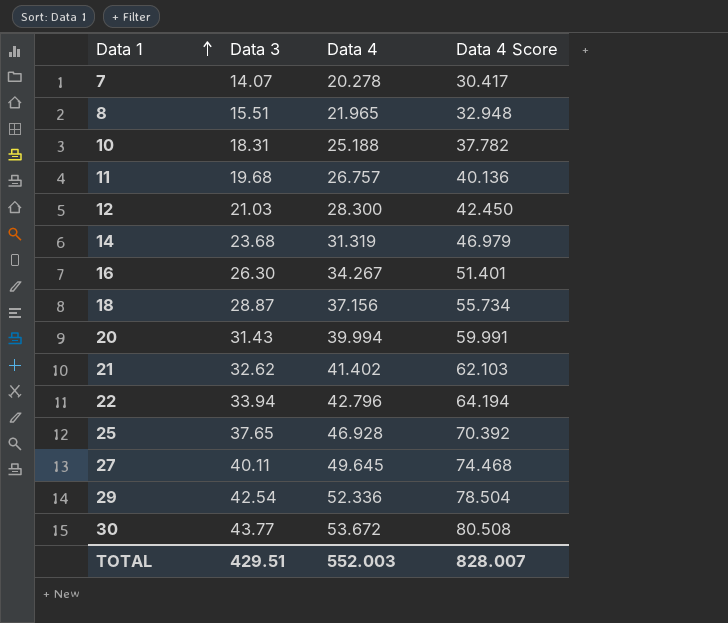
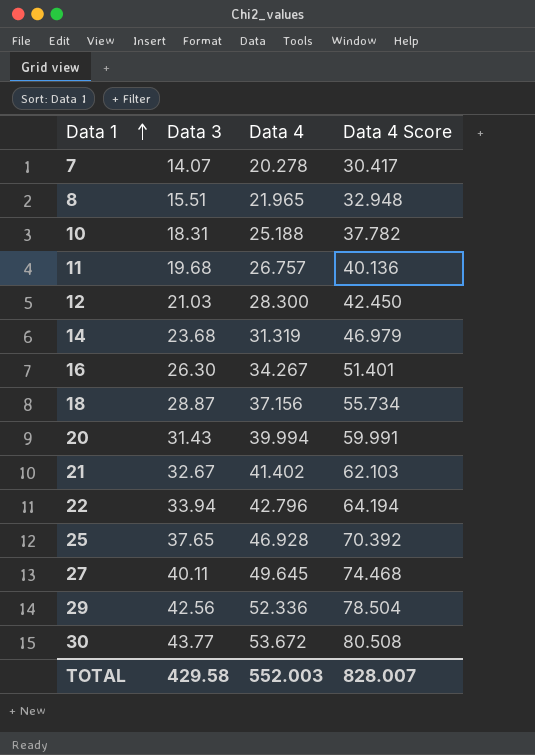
21 | Data 3: 32.62 -> 32.67
29 | Data 3: 42.54 -> 42.56
TOTAL | Data 3: 429.51 -> 429.58

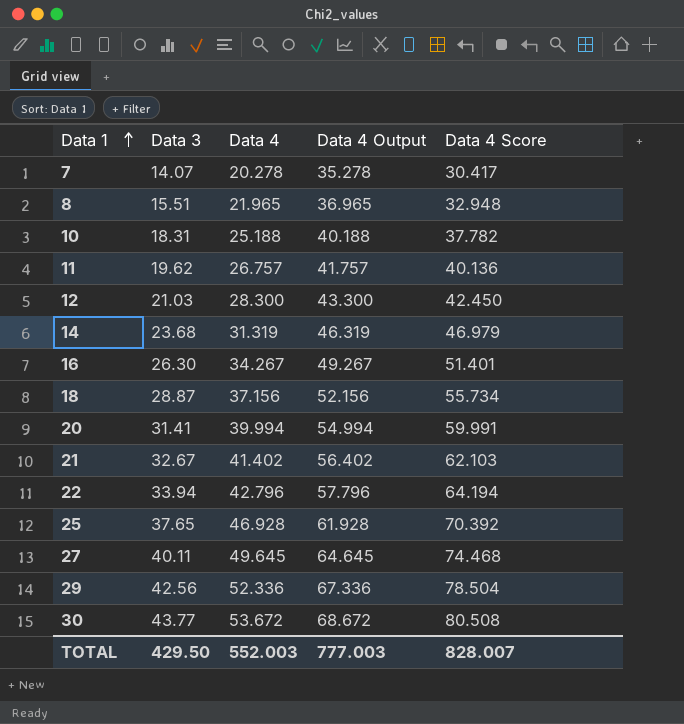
column Data 4 Output | formula: none -> [Data 4] + 15
11 | Data 3: 19.68 -> 19.62
20 | Data 3: 31.43 -> 31.41
TOTAL | Data 3: 429.58 -> 429.50

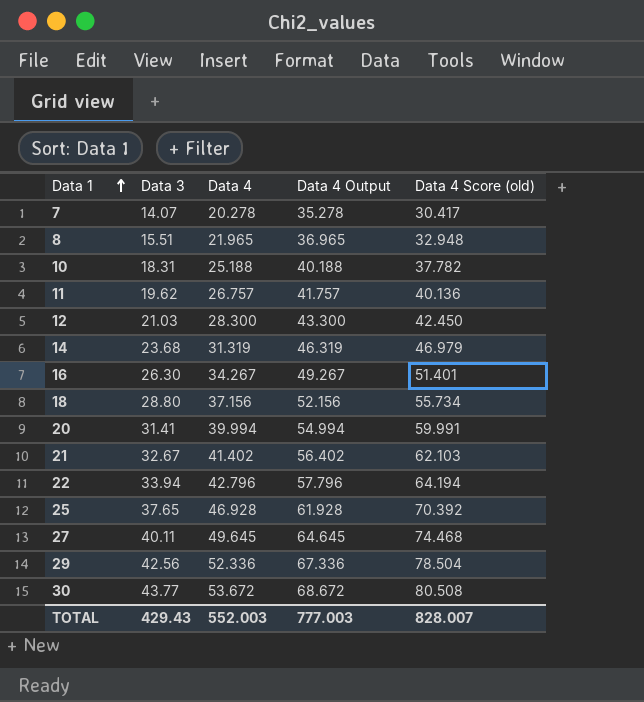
column name: Data 4 Score -> Data 4 Score (old)
18 | Data 3: 28.87 -> 28.80
TOTAL | Data 3: 429.50 -> 429.43

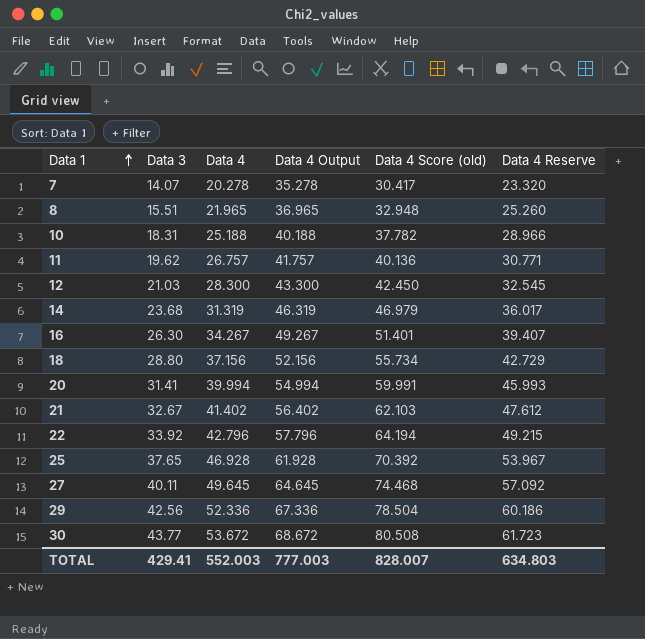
column Data 4 Reserve | formula: none -> [Data 4] * 1.15
22 | Data 3: 33.94 -> 33.92
TOTAL | Data 3: 429.43 -> 429.41

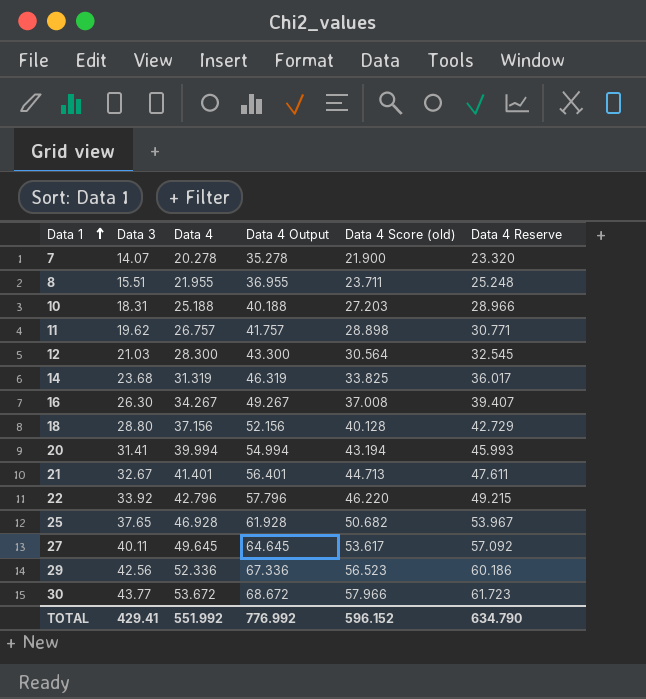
column Data 4 Score (old) | formula: [Data 4] * 1.5 -> [Data 4] * 1.08
8 | Data 4: 21.965 -> 21.955
8 | Data 4 Output: 36.965 -> 36.955
8 | Data 4 Reserve: 25.260 -> 25.248
21 | Data 4: 41.402 -> 41.401
21 | Data 4 Output: 56.402 -> 56.401
21 | Data 4 Reserve: 47.612 -> 47.611
TOTAL | Data 4: 552.003 -> 551.992
TOTAL | Data 4 Output: 777.003 -> 776.992
TOTAL | Data 4 Score (old): 828.007 -> 596.152
TOTAL | Data 4 Reserve: 634.803 -> 634.790

